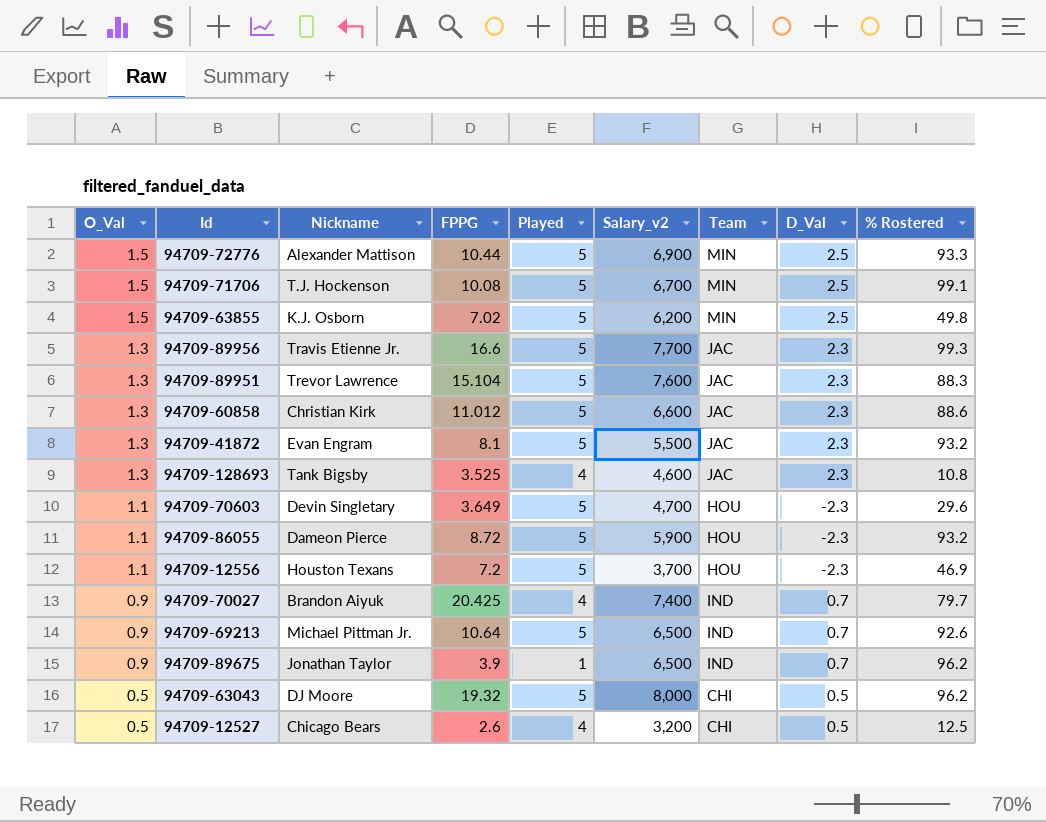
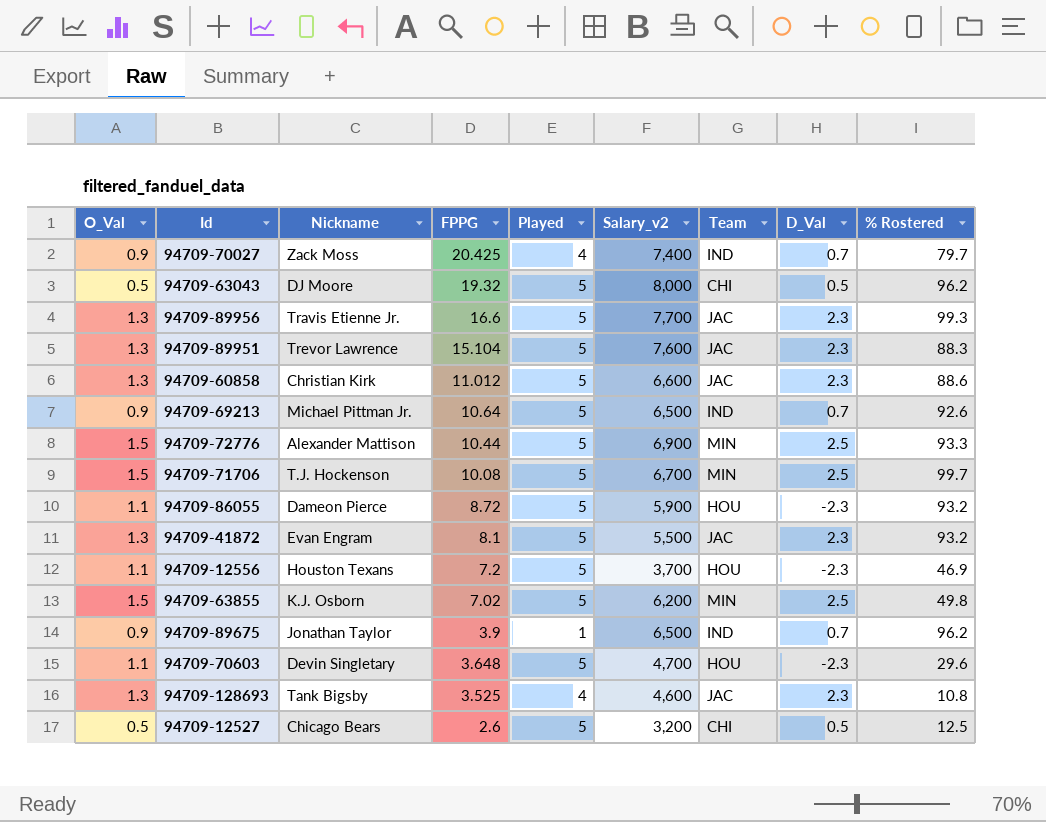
row order: O_Val descending -> FPPG descending
94709-70027 | Nickname: Brandon Aiyuk -> Zack Moss
94709-71706 | % Rostered: 99.1 -> 99.7
94709-70603 | FPPG: 3.649 -> 3.648
94709-12527 | Played: 4 -> 5

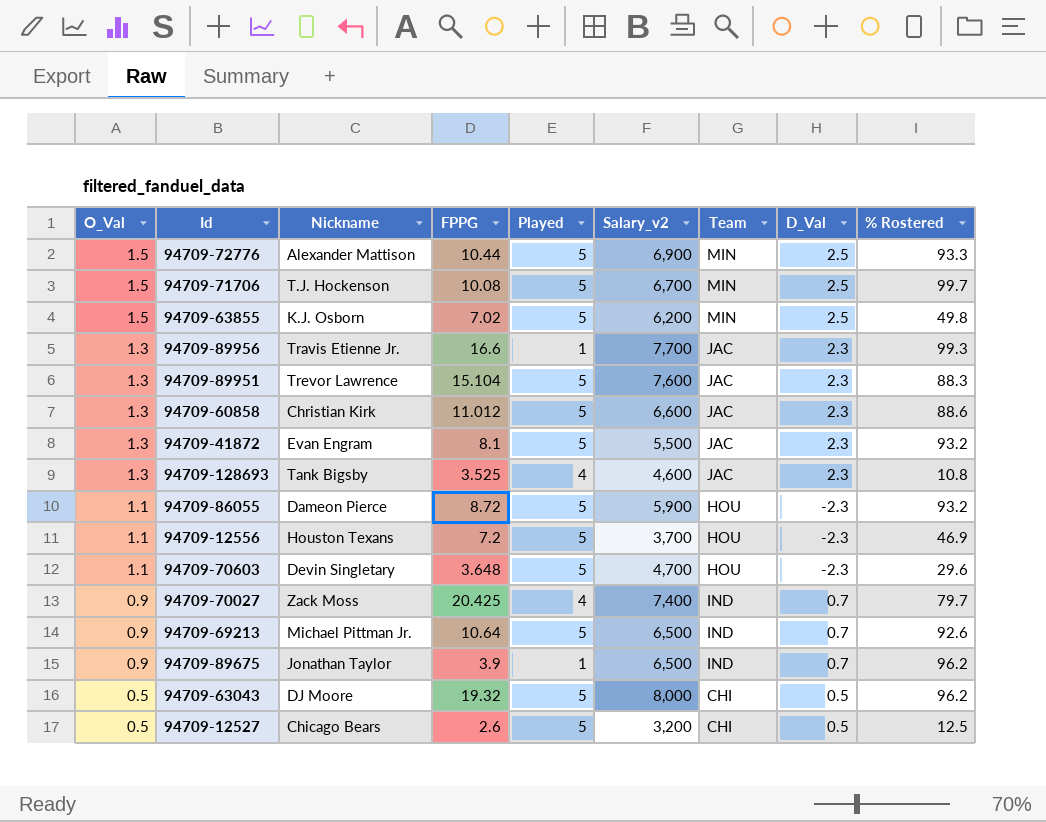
row order: FPPG descending -> O_Val descending
94709-89956 | Played: 5 -> 1

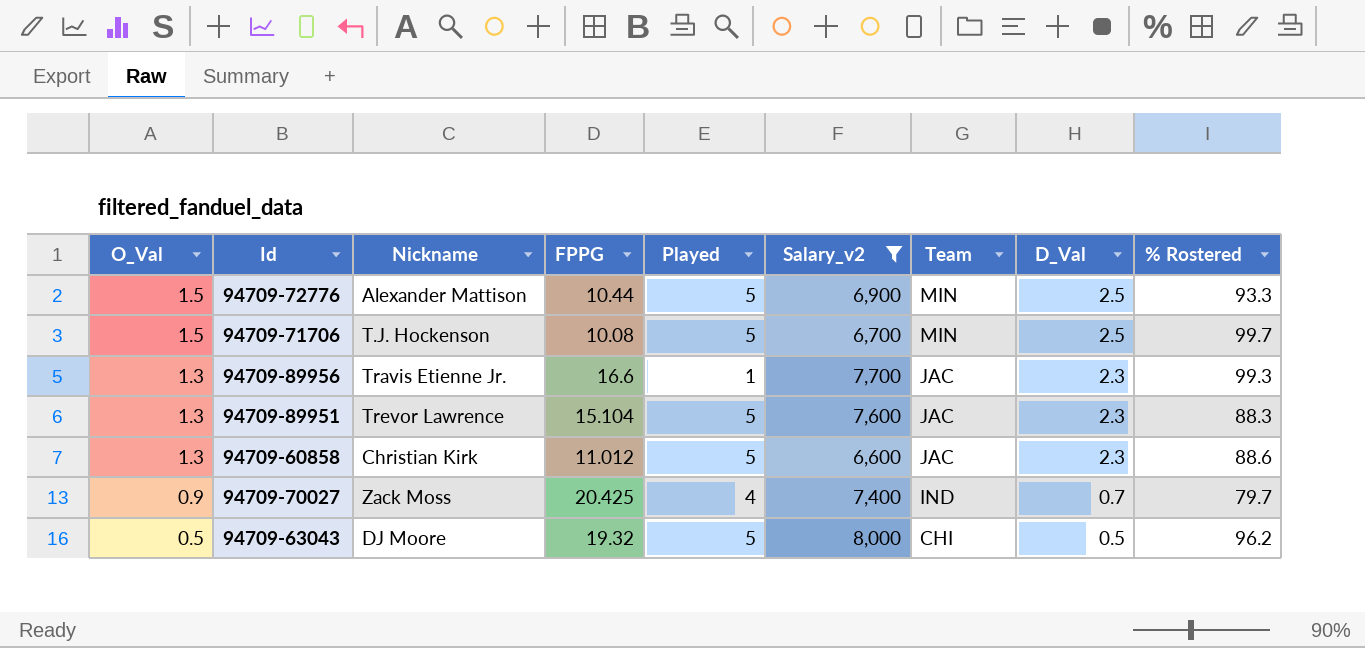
filter: none -> Salary_v2 >= 6,600

